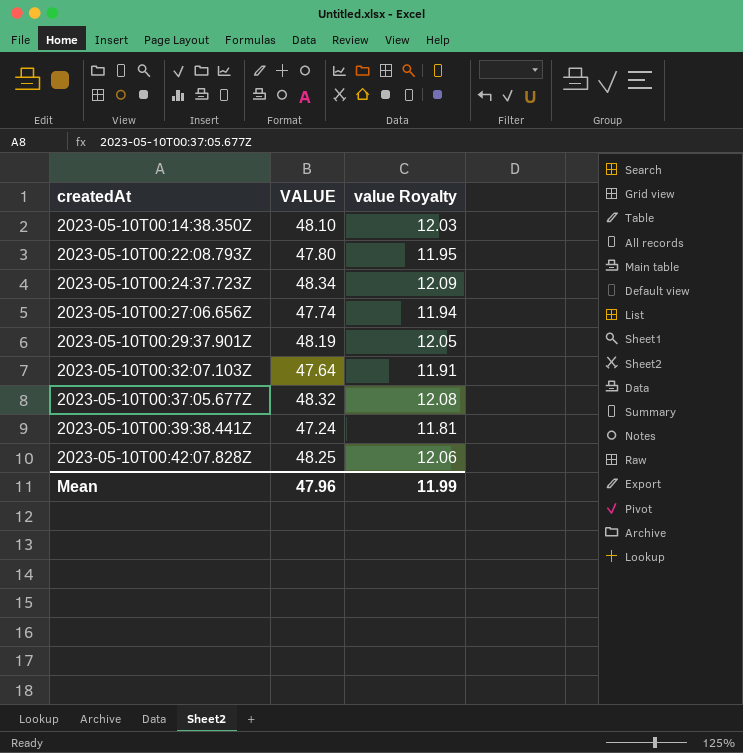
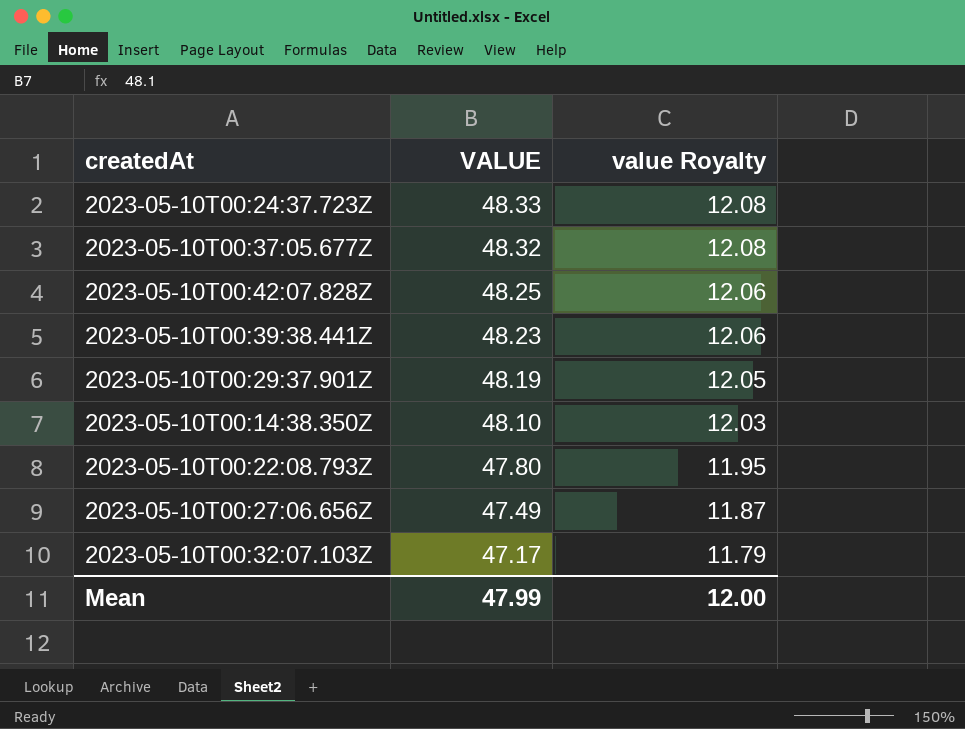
row order: createdAt ascending -> VALUE descending
2023-05-10T00:24:37.723Z | VALUE: 48.34 -> 48.33
2023-05-10T00:24:37.723Z | value Royalty: 12.09 -> 12.08
2023-05-10T00:39:38.441Z | VALUE: 47.24 -> 48.23
2023-05-10T00:39:38.441Z | value Royalty: 11.81 -> 12.06
2023-05-10T00:27:06.656Z | VALUE: 47.74 -> 47.49
2023-05-10T00:27:06.656Z | value Royalty: 11.94 -> 11.87
2023-05-10T00:32:07.103Z | VALUE: 47.64 -> 47.17
2023-05-10T00:32:07.103Z | value Royalty: 11.91 -> 11.79
Mean | VALUE: 47.96 -> 47.99
Mean | value Royalty: 11.99 -> 12.00

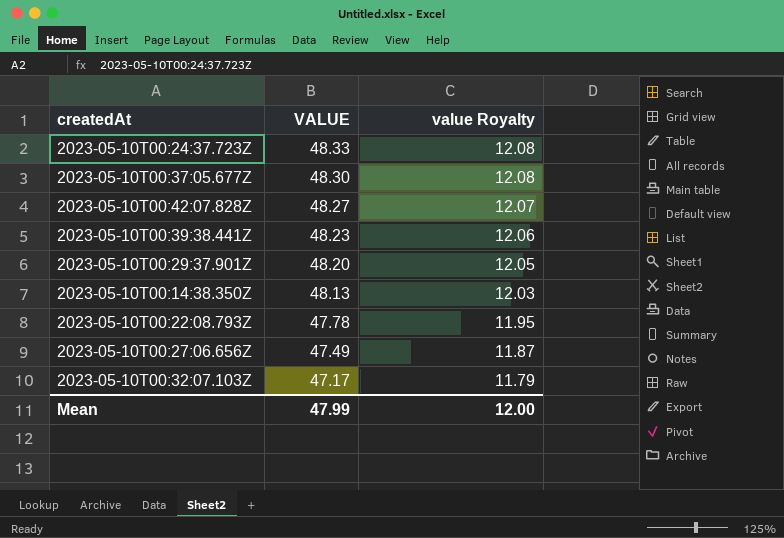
2023-05-10T00:37:05.677Z | VALUE: 48.32 -> 48.30
2023-05-10T00:42:07.828Z | VALUE: 48.25 -> 48.27
2023-05-10T00:42:07.828Z | value Royalty: 12.06 -> 12.07
2023-05-10T00:29:37.901Z | VALUE: 48.19 -> 48.20
2023-05-10T00:14:38.350Z | VALUE: 48.10 -> 48.13
2023-05-10T00:22:08.793Z | VALUE: 47.80 -> 47.78

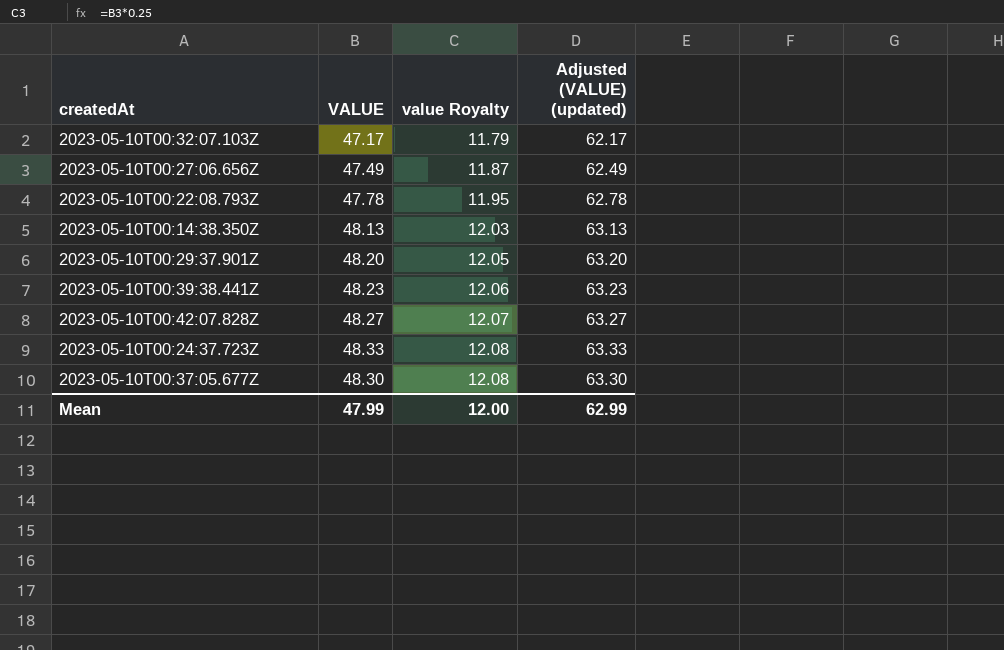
row order: VALUE descending -> value Royalty ascending
column Adjusted (VALUE) (updated) | formula: none -> [VALUE] + 15

